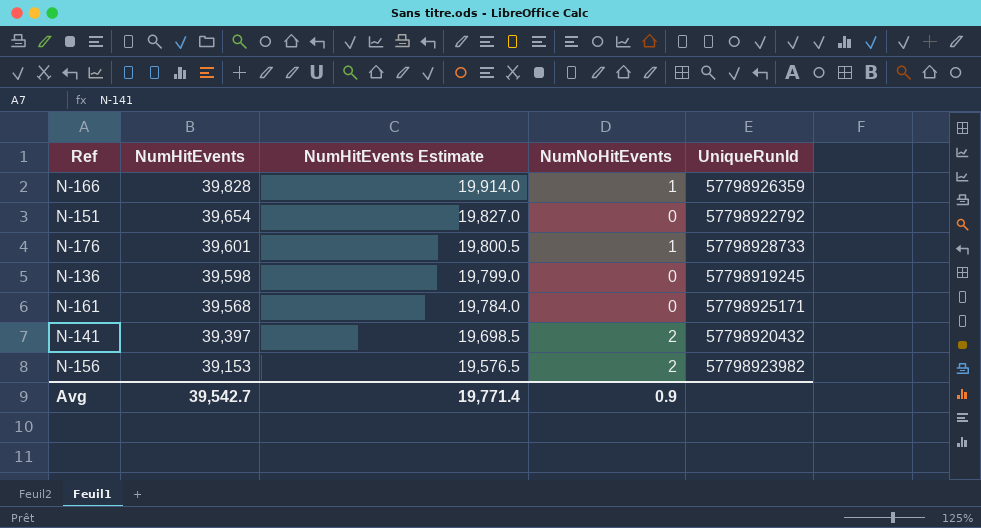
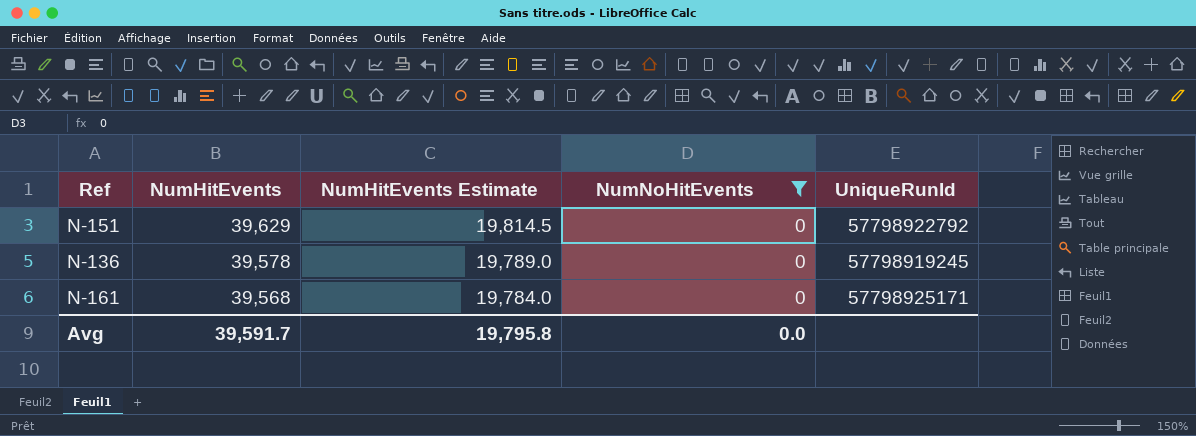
filter: none -> NumNoHitEvents = 0
N-151 | NumHitEvents: 39,654 -> 39,629
N-151 | NumHitEvents Estimate: 19,827.0 -> 19,814.5
N-136 | NumHitEvents: 39,598 -> 39,578
N-136 | NumHitEvents Estimate: 19,799.0 -> 19,789.0
Avg | NumHitEvents: 39,542.7 -> 39,591.7
Avg | NumHitEvents Estimate: 19,771.4 -> 19,795.8
Avg | NumNoHitEvents: 0.9 -> 0.0

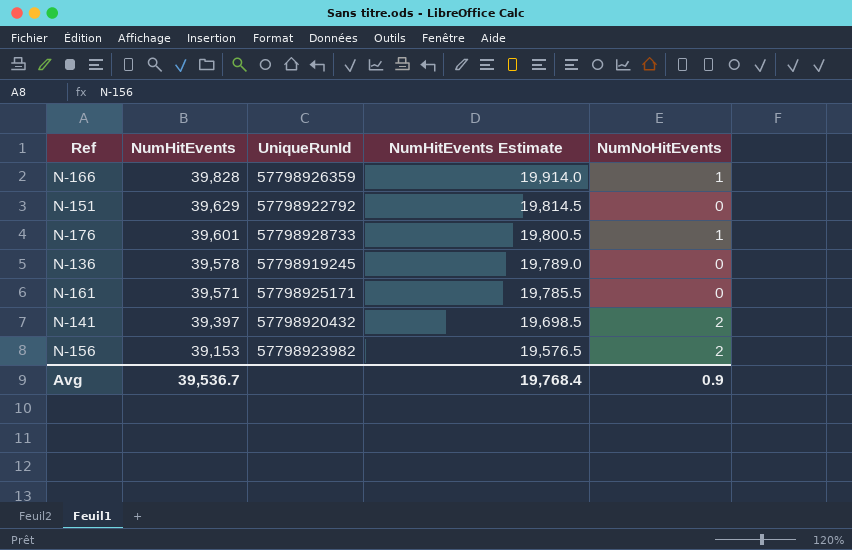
filter: NumNoHitEvents = 0 -> none
column UniqueRunId | position: 5 -> 3
N-161 | NumHitEvents: 39,568 -> 39,571
N-161 | NumHitEvents Estimate: 19,784.0 -> 19,785.5
Avg | NumHitEvents: 39,591.7 -> 39,536.7
Avg | NumHitEvents Estimate: 19,795.8 -> 19,768.4
Avg | NumNoHitEvents: 0.0 -> 0.9

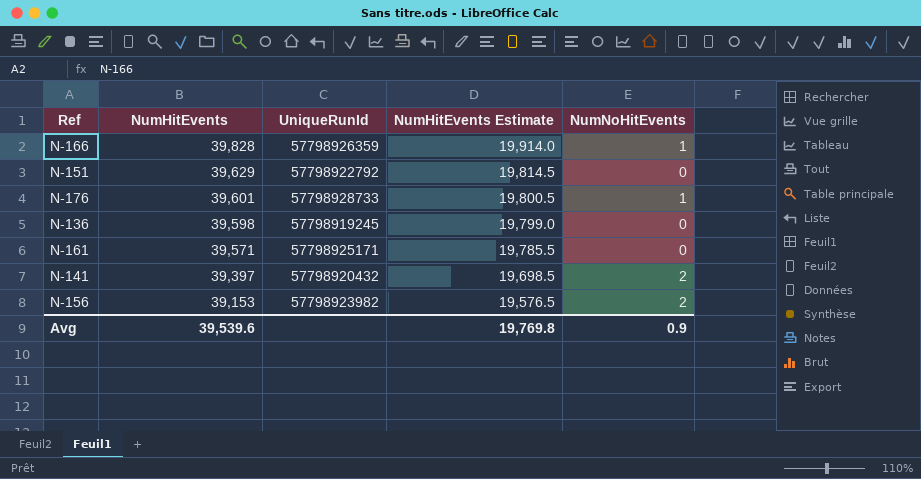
N-136 | NumHitEvents: 39,578 -> 39,598
N-136 | NumHitEvents Estimate: 19,789.0 -> 19,799.0
Avg | NumHitEvents: 39,536.7 -> 39,539.6
Avg | NumHitEvents Estimate: 19,768.4 -> 19,769.8

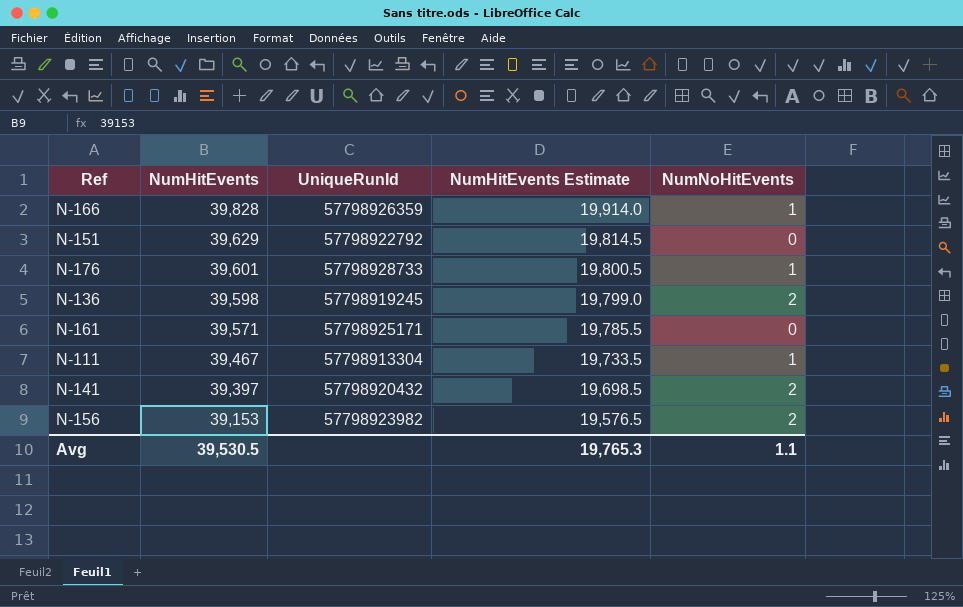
N-136 | NumNoHitEvents: 0 -> 2
row N-111: none -> 39,467 | 57798913304 | 19,733.5 | 1
Avg | NumHitEvents: 39,539.6 -> 39,530.5
Avg | NumHitEvents Estimate: 19,769.8 -> 19,765.3
Avg | NumNoHitEvents: 0.9 -> 1.1

